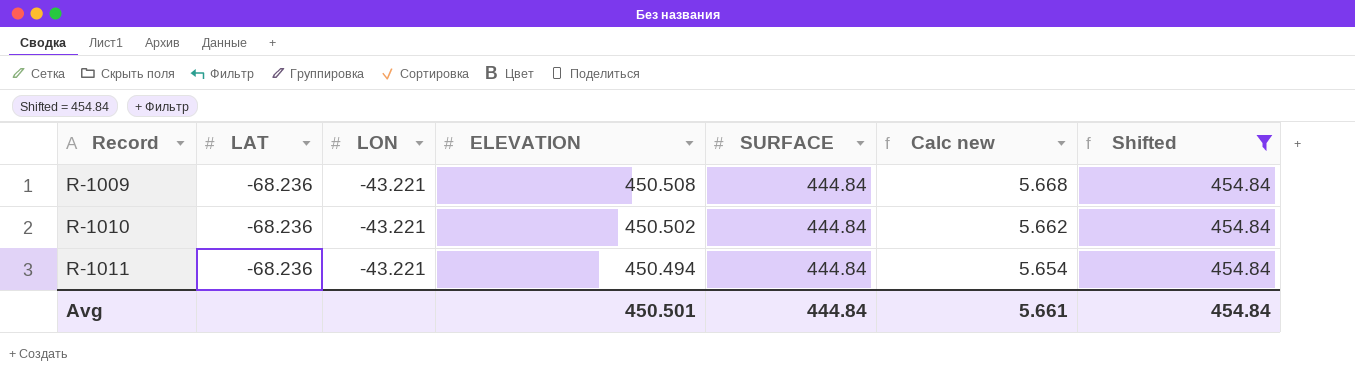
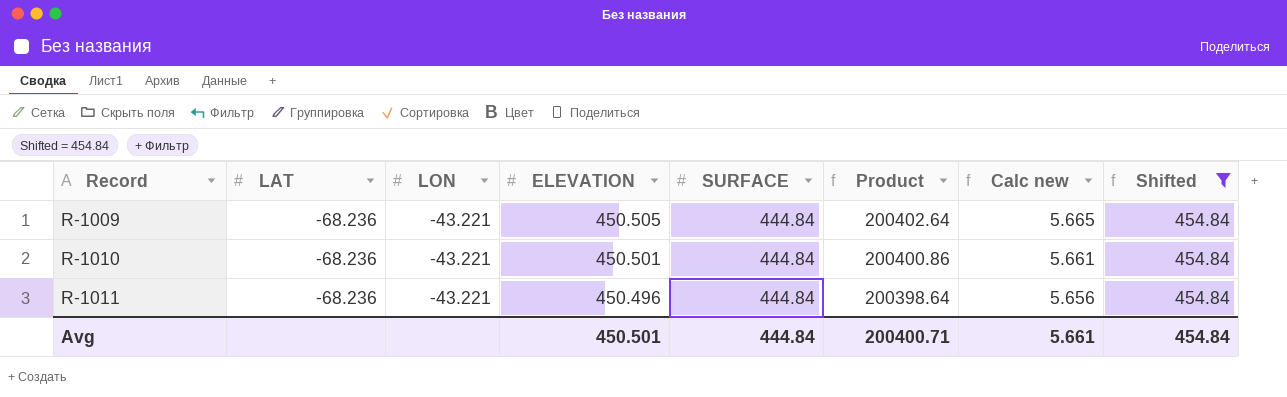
column Product | formula: none -> [ELEVATION] * [SURFACE]
R-1009 | ELEVATION: 450.508 -> 450.505
R-1009 | Calc new: 5.668 -> 5.665
R-1010 | ELEVATION: 450.502 -> 450.501
R-1010 | Calc new: 5.662 -> 5.661
R-1011 | ELEVATION: 450.494 -> 450.496
R-1011 | Calc new: 5.654 -> 5.656

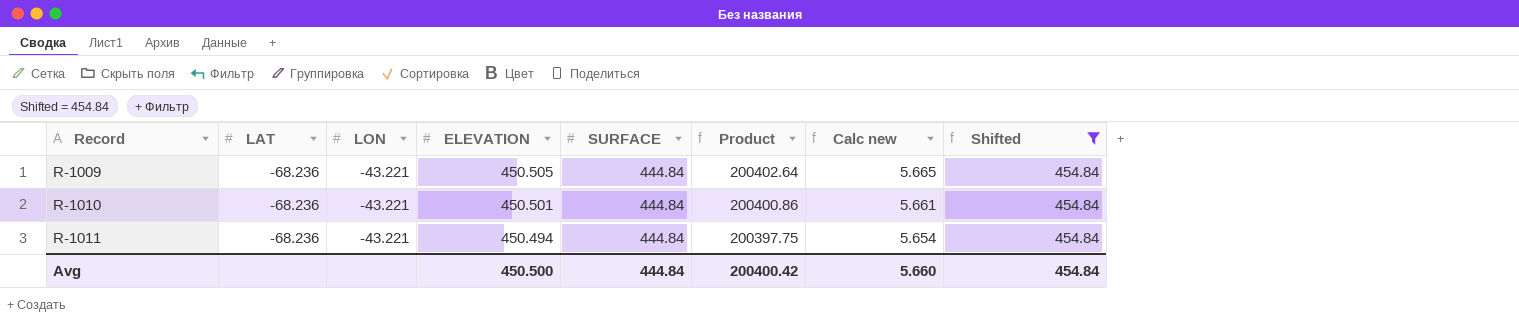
R-1011 | ELEVATION: 450.496 -> 450.494
R-1011 | Product: 200398.64 -> 200397.75
R-1011 | Calc new: 5.656 -> 5.654
Avg | ELEVATION: 450.501 -> 450.500
Avg | Product: 200400.71 -> 200400.42
Avg | Calc new: 5.661 -> 5.660

